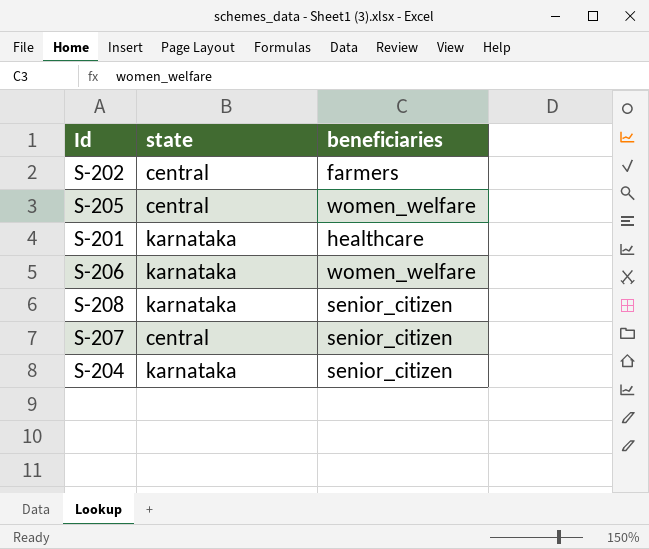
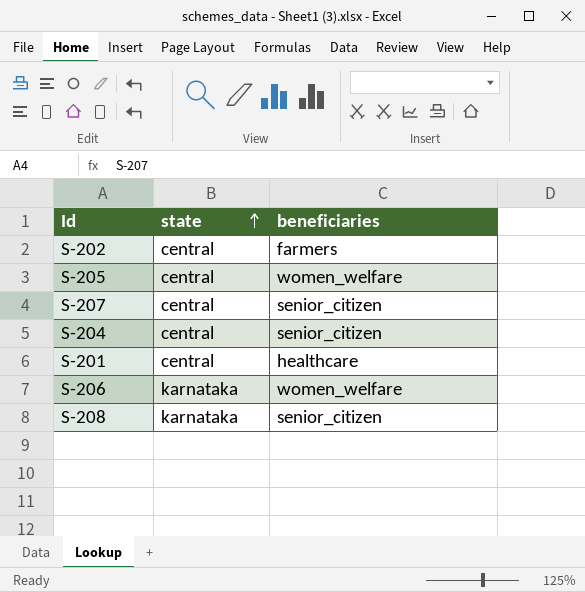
row order: none -> state ascending
S-204 | state: karnataka -> central
S-201 | state: karnataka -> central

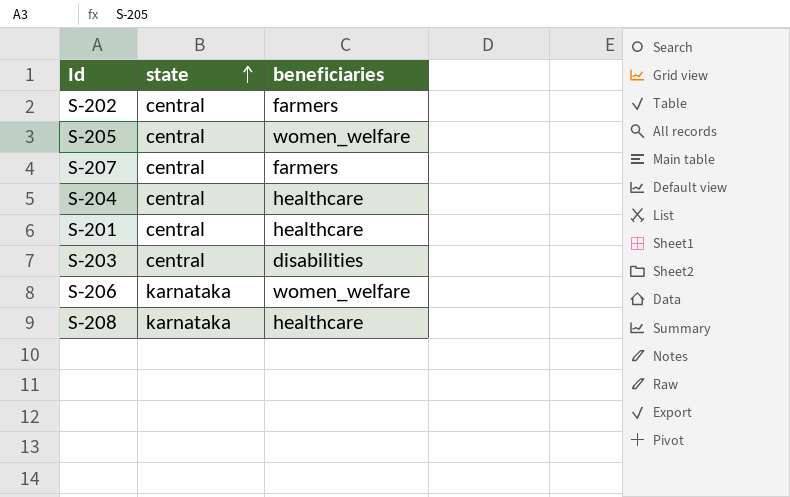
S-207 | beneficiaries: senior_citizen -> farmers
S-204 | beneficiaries: senior_citizen -> healthcare
row S-203: none -> central | disabilities
S-208 | beneficiaries: senior_citizen -> healthcare

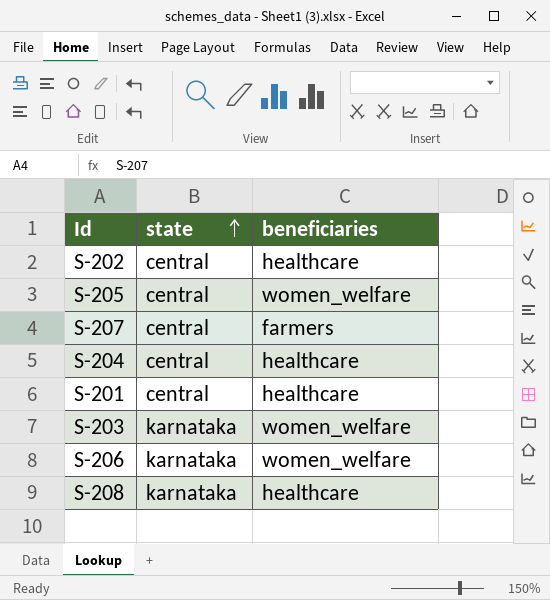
S-202 | beneficiaries: farmers -> healthcare
S-203 | state: central -> karnataka
S-203 | beneficiaries: disabilities -> women_welfare

